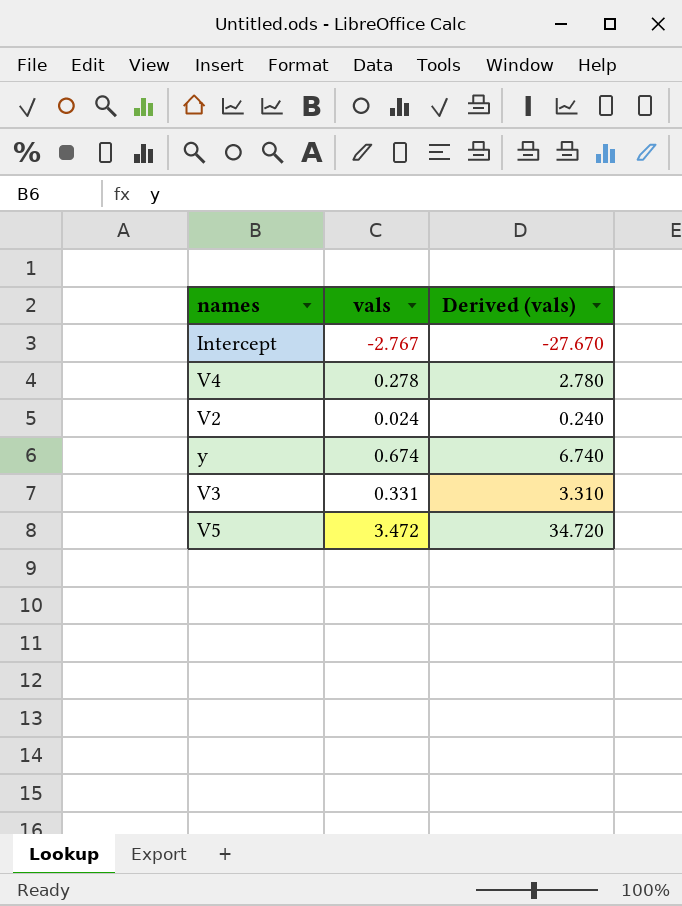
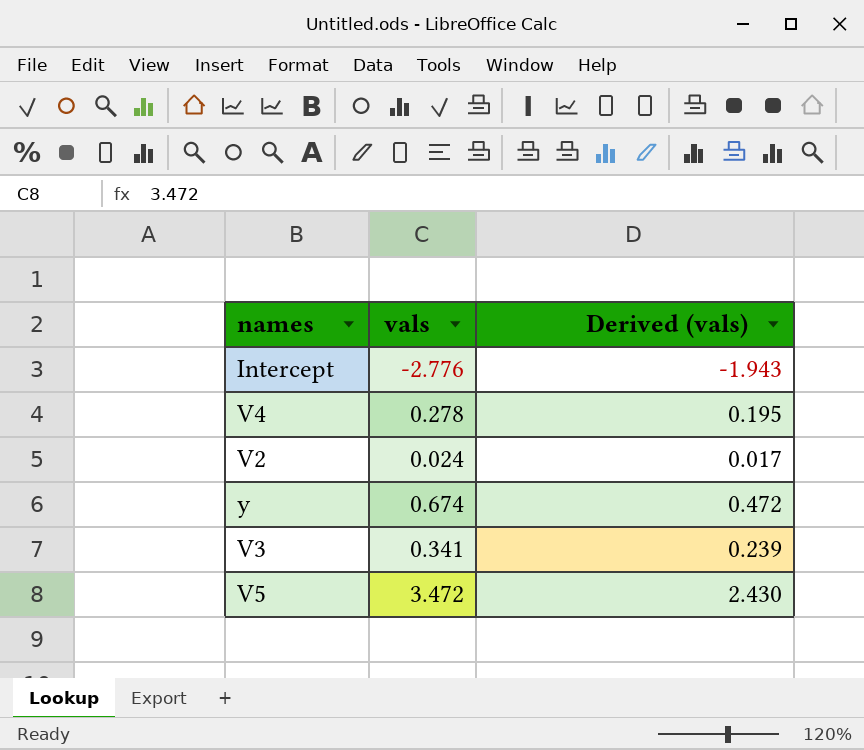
column Derived (vals) | formula: [vals] * 10 -> [vals] * 0.7
Intercept | vals: -2.767 -> -2.776
V3 | vals: 0.331 -> 0.341

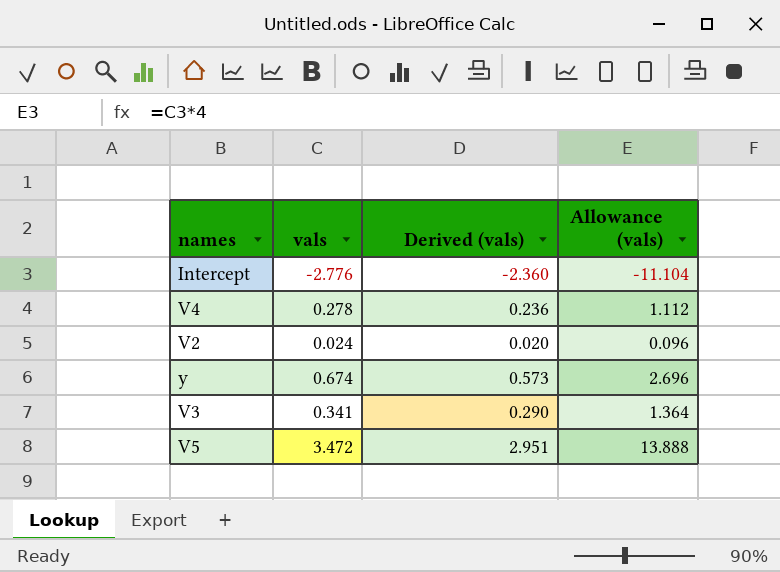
column Derived (vals) | formula: [vals] * 0.7 -> [vals] * 0.85
column Allowance (vals) | formula: none -> [vals] * 4

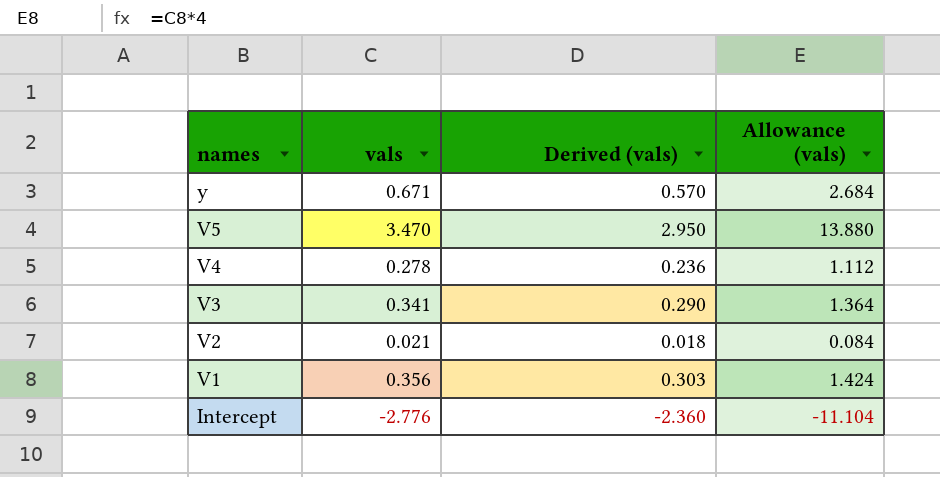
row order: none -> names descending
y | vals: 0.674 -> 0.671
y | Derived (vals): 0.573 -> 0.570
y | Allowance (vals): 2.696 -> 2.684
V5 | vals: 3.472 -> 3.470
V5 | Derived (vals): 2.951 -> 2.950
V5 | Allowance (vals): 13.888 -> 13.880
V2 | vals: 0.024 -> 0.021
V2 | Derived (vals): 0.020 -> 0.018
V2 | Allowance (vals): 0.096 -> 0.084
row V1: none -> 0.356 | 0.303 | 1.424

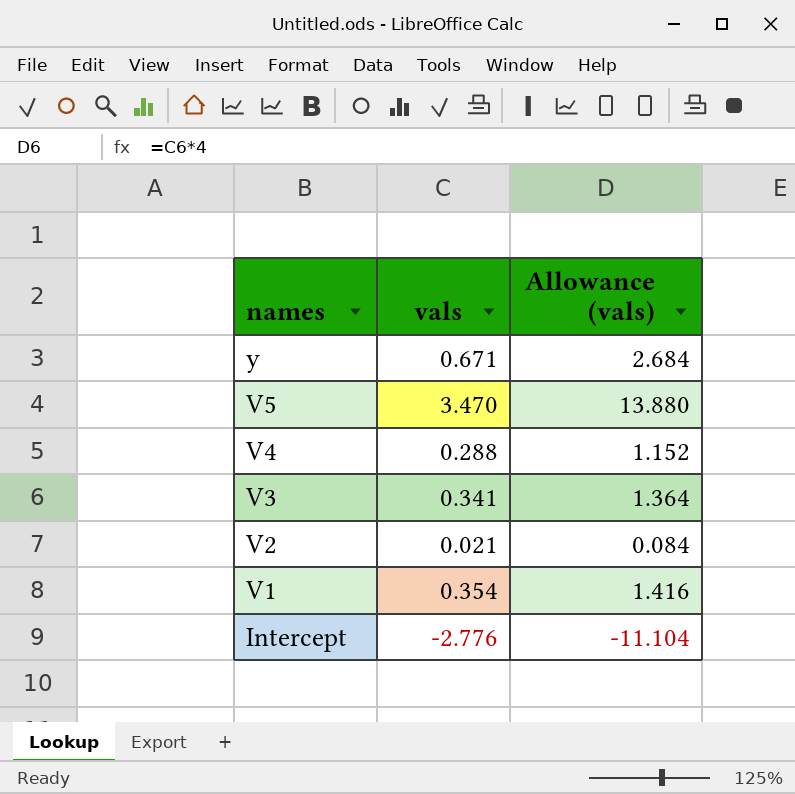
column Derived (vals) | formula: [vals] * 0.85 -> none
V4 | vals: 0.278 -> 0.288
V4 | Allowance (vals): 1.112 -> 1.152
V1 | vals: 0.356 -> 0.354
V1 | Allowance (vals): 1.424 -> 1.416

